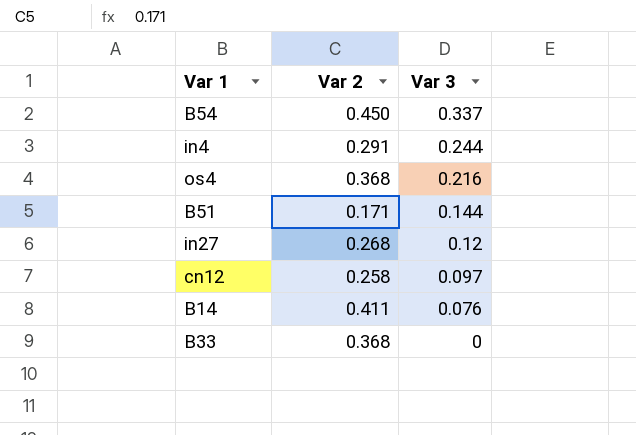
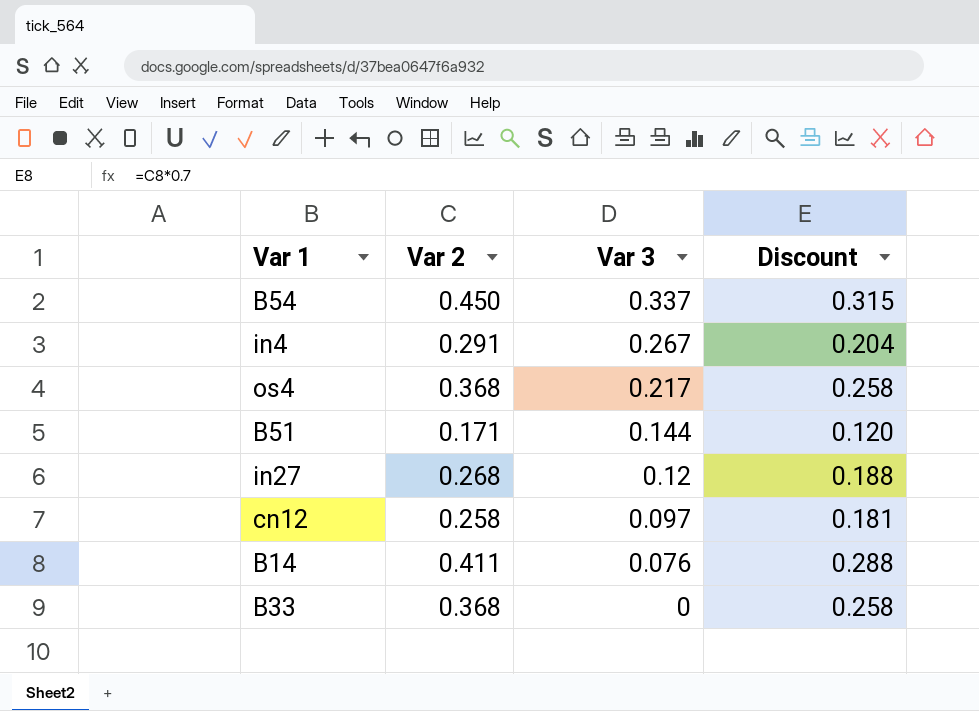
column Discount | formula: none -> [Var 2] * 0.7
in4 | Var 3: 0.244 -> 0.267
os4 | Var 3: 0.216 -> 0.217

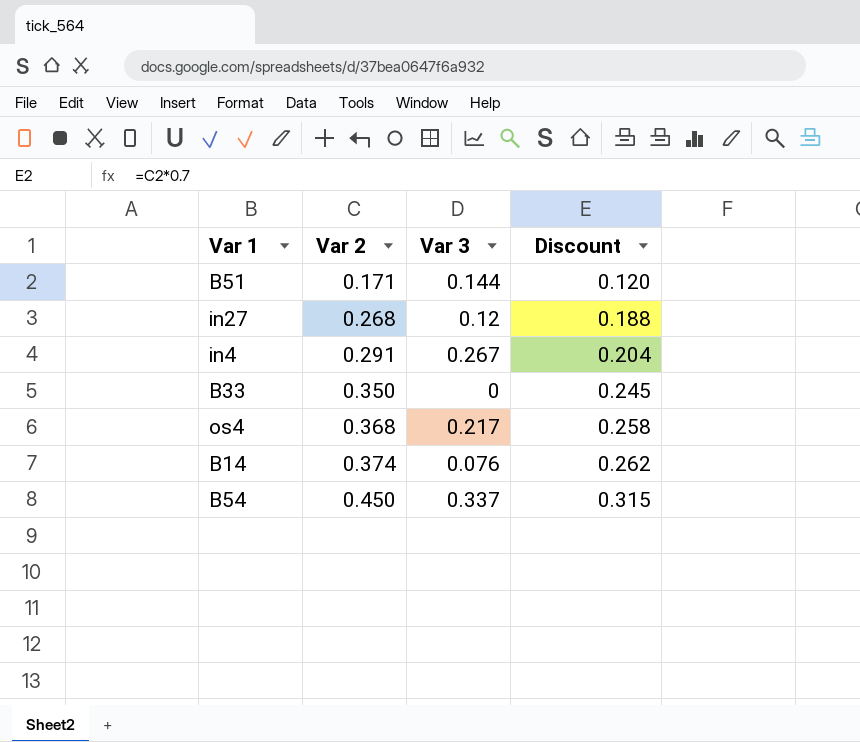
row order: Var 3 descending -> Var 2 ascending
row cn12: 0.258 | 0.097 | 0.181 -> none
B33 | Var 2: 0.368 -> 0.350
B33 | Discount: 0.258 -> 0.245
B14 | Var 2: 0.411 -> 0.374
B14 | Discount: 0.288 -> 0.262

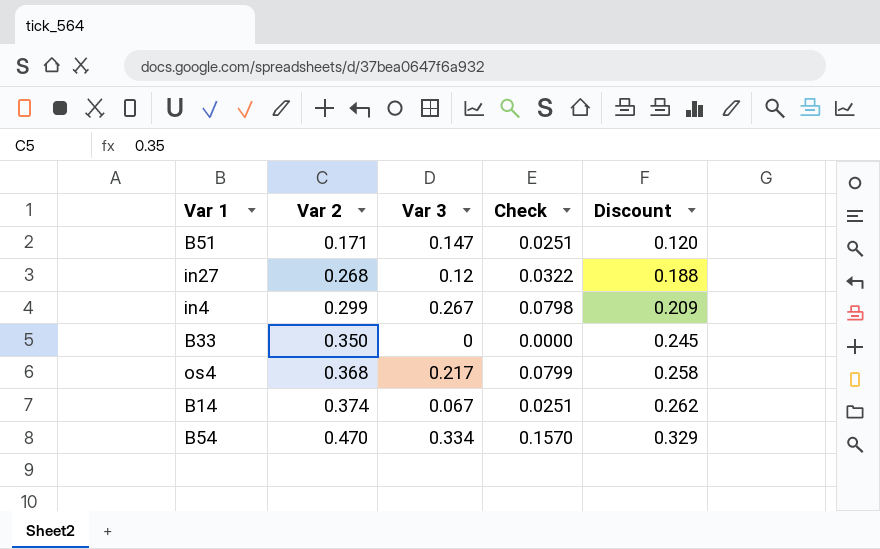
column Check | formula: none -> [Var 2] * [Var 3]
B51 | Var 3: 0.144 -> 0.147
in4 | Var 2: 0.291 -> 0.299
in4 | Discount: 0.204 -> 0.209
B14 | Var 3: 0.076 -> 0.067
B54 | Var 2: 0.450 -> 0.470
B54 | Var 3: 0.337 -> 0.334
B54 | Discount: 0.315 -> 0.329

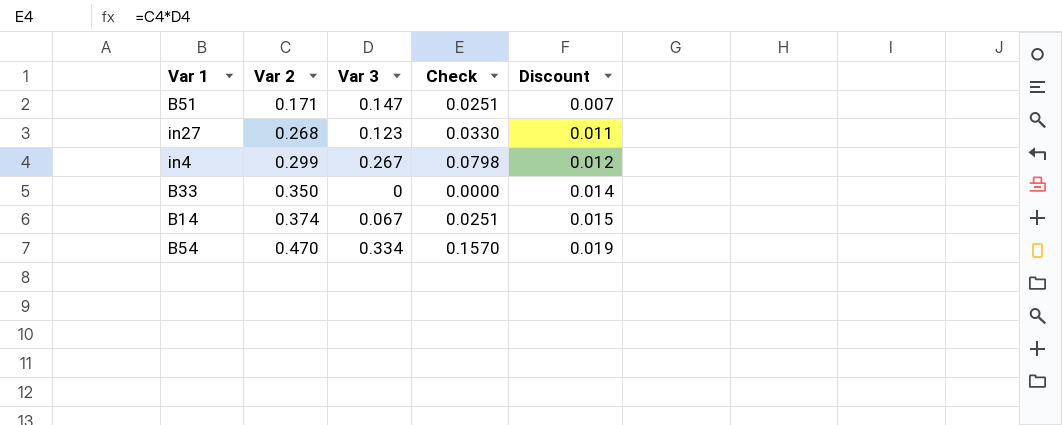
column Discount | formula: [Var 2] * 0.7 -> [Var 2] * 0.04
row os4: 0.368 | 0.217 | 0.0799 | 0.258 -> none
in27 | Var 3: 0.12 -> 0.123
in27 | Check: 0.0322 -> 0.0330

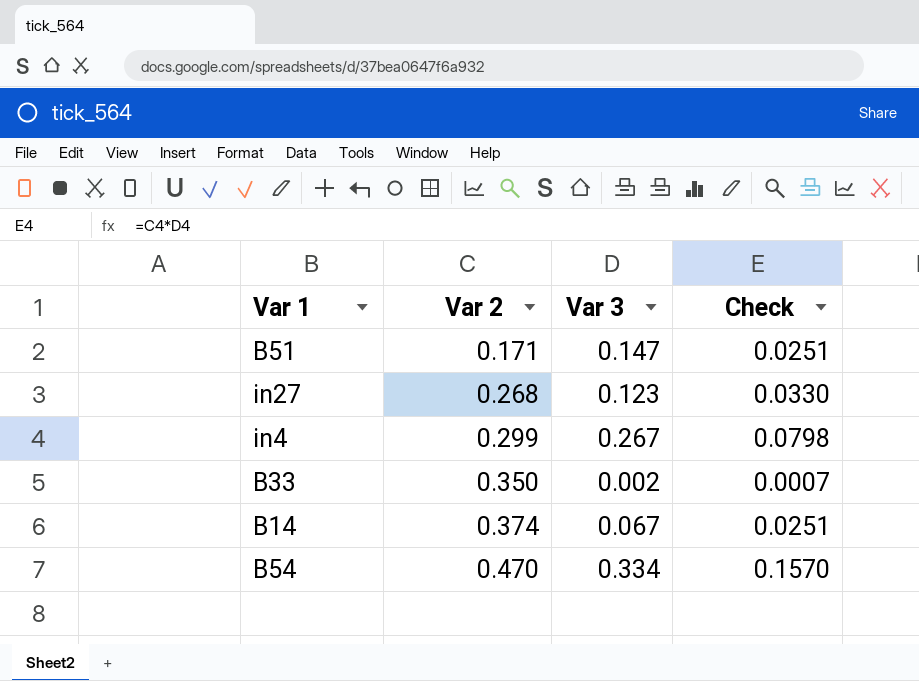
column Discount | formula: [Var 2] * 0.04 -> none
B33 | Var 3: 0 -> 0.002
B33 | Check: 0.0000 -> 0.0007

